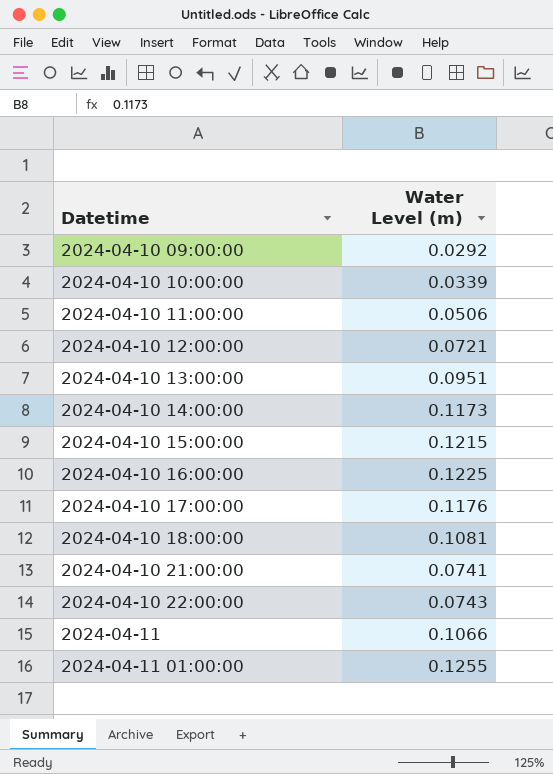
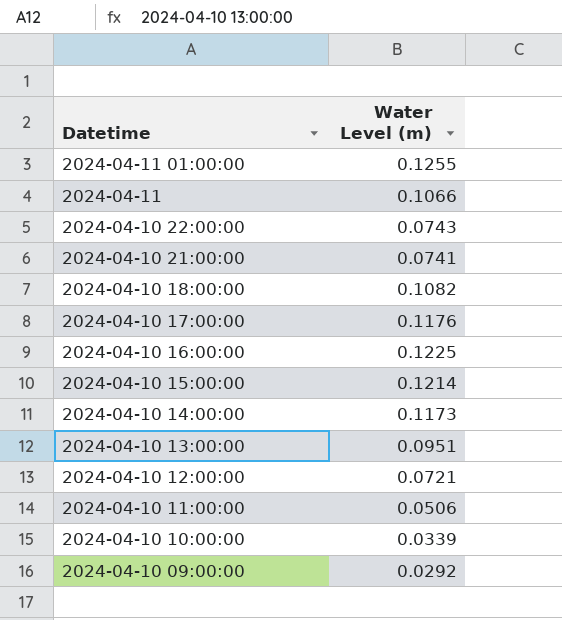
row order: Datetime ascending -> Datetime descending
2024-04-10 18:00:00 | Water Level (m): 0.1081 -> 0.1082
2024-04-10 15:00:00 | Water Level (m): 0.1215 -> 0.1214

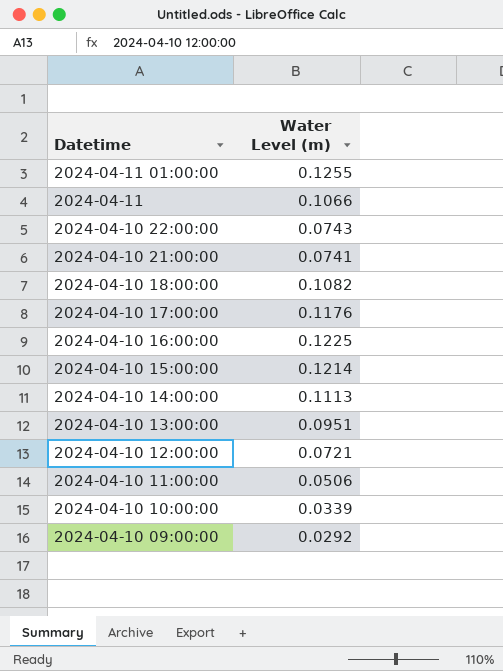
2024-04-10 14:00:00 | Water Level (m): 0.1173 -> 0.1113

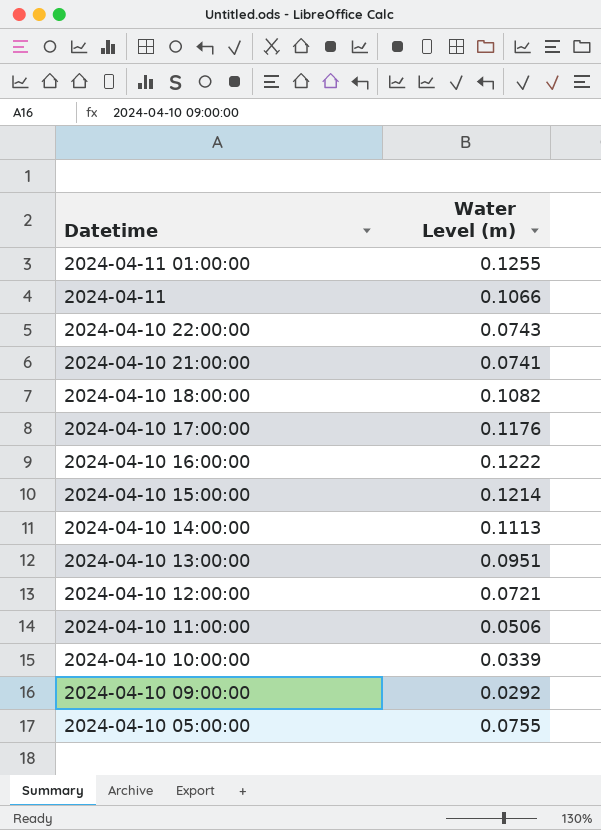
2024-04-10 16:00:00 | Water Level (m): 0.1225 -> 0.1222
row 2024-04-10 05:00:00: none -> 0.0755

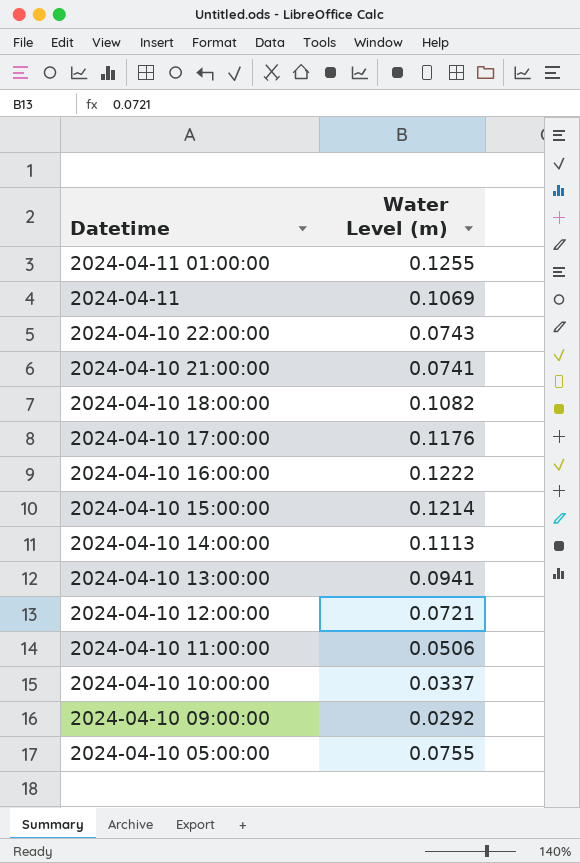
2024-04-11 | Water Level (m): 0.1066 -> 0.1069
2024-04-10 13:00:00 | Water Level (m): 0.0951 -> 0.0941
2024-04-10 10:00:00 | Water Level (m): 0.0339 -> 0.0337

